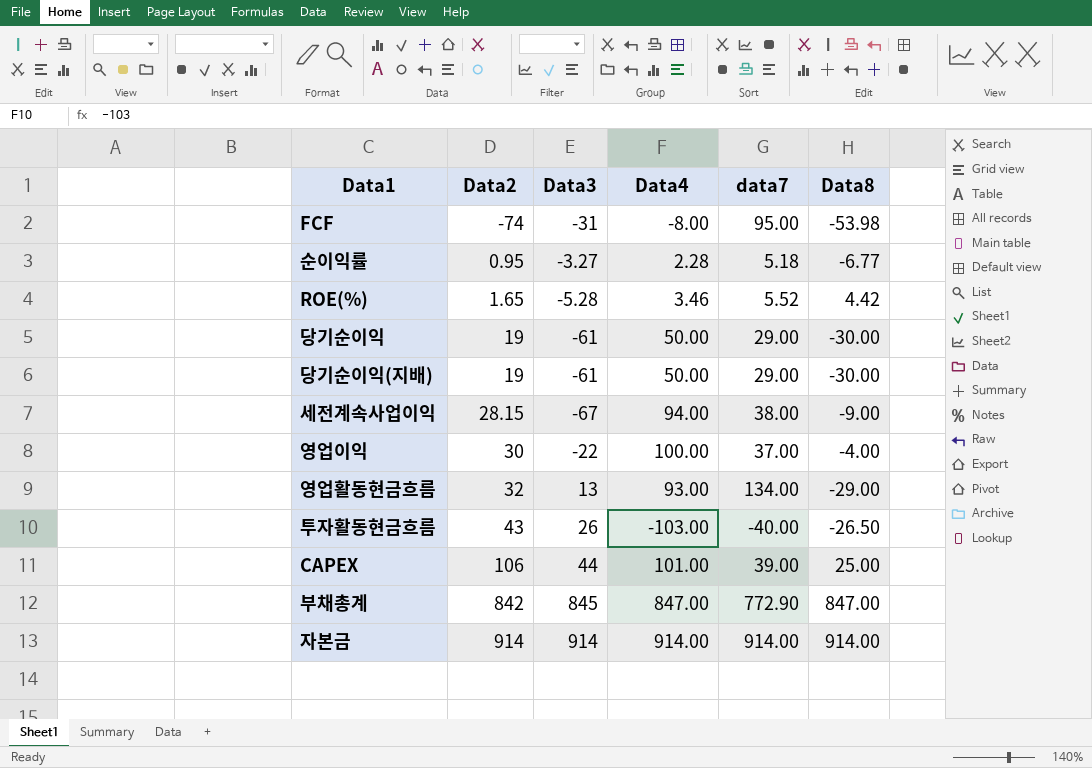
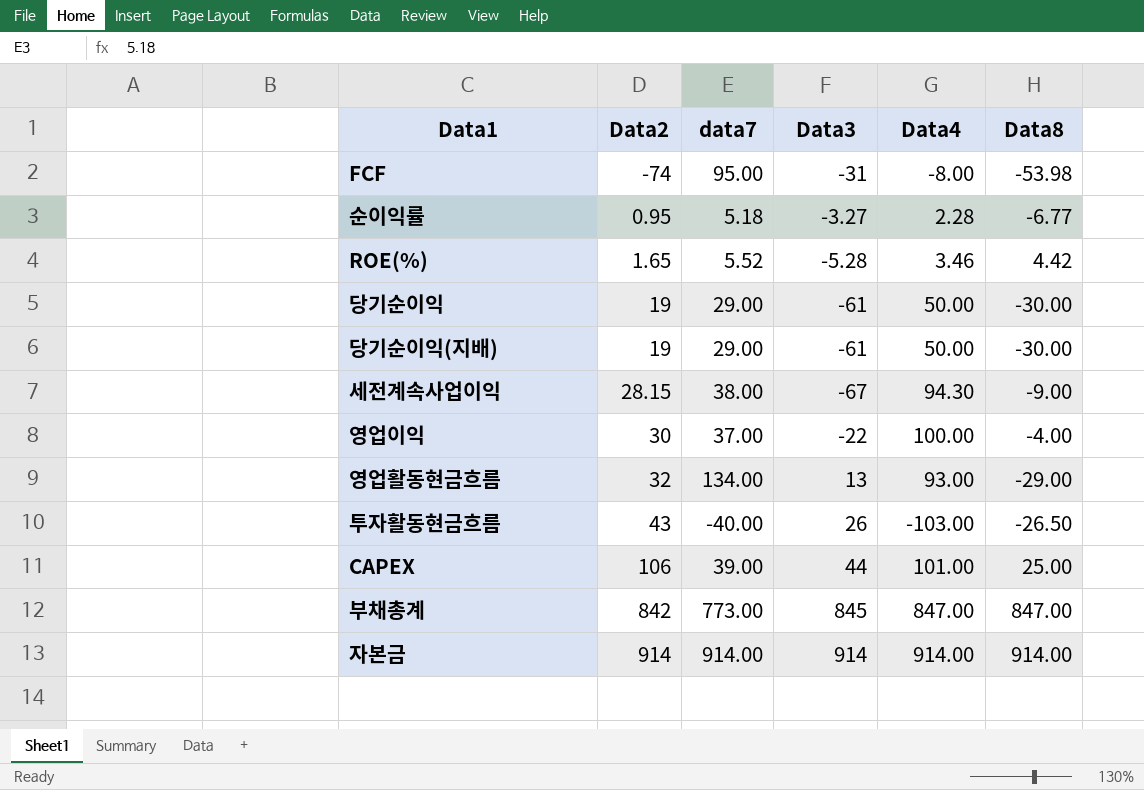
column data7 | position: 5 -> 3
세전계속사업이익 | Data4: 94.00 -> 94.30
부채총계 | data7: 772.90 -> 773.00

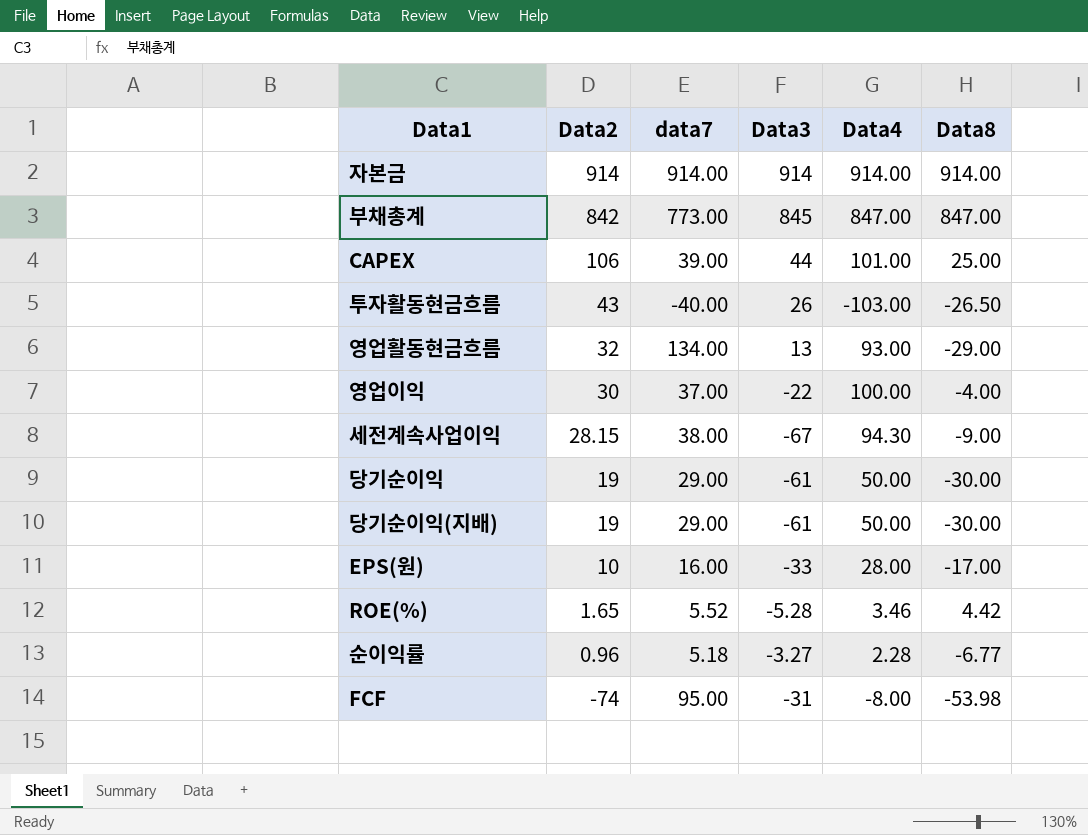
row order: Data2 ascending -> Data2 descending
row EPS(원): none -> 10 | 16.00 | -33 | 28.00 | -17.00
순이익률 | Data2: 0.95 -> 0.96

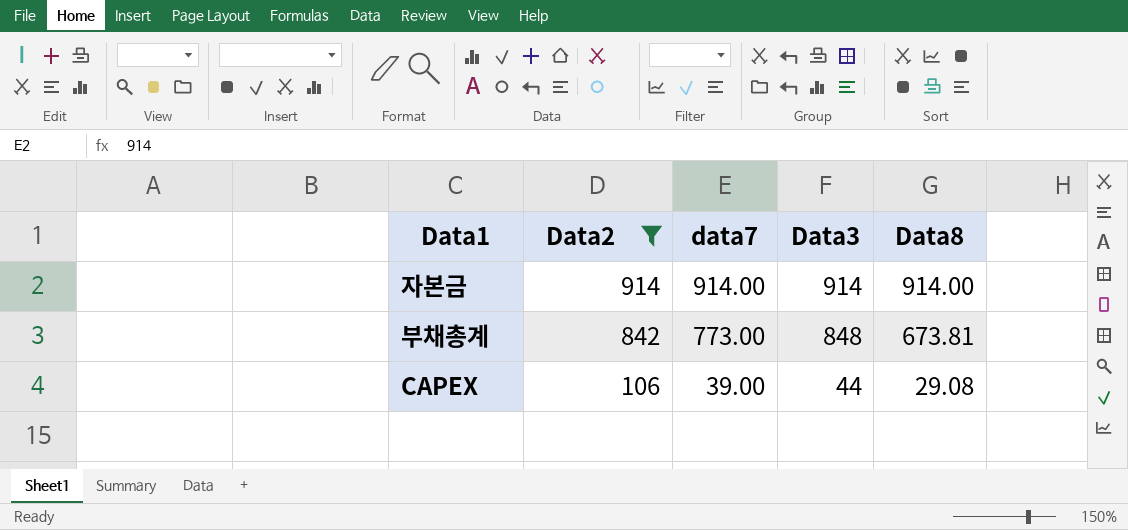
filter: none -> Data2 >= 106
column Data4 | position: 5 -> none
부채총계 | Data3: 845 -> 848
부채총계 | Data8: 847.00 -> 673.81
CAPEX | Data8: 25.00 -> 29.08

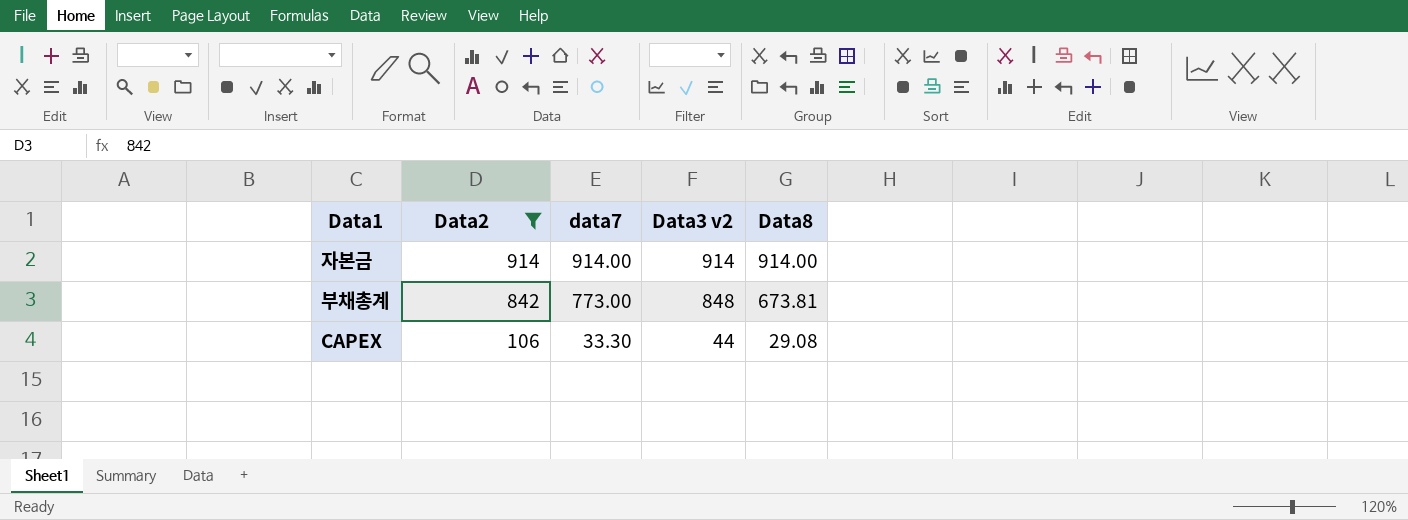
column name: Data3 -> Data3 v2
CAPEX | data7: 39.00 -> 33.30

